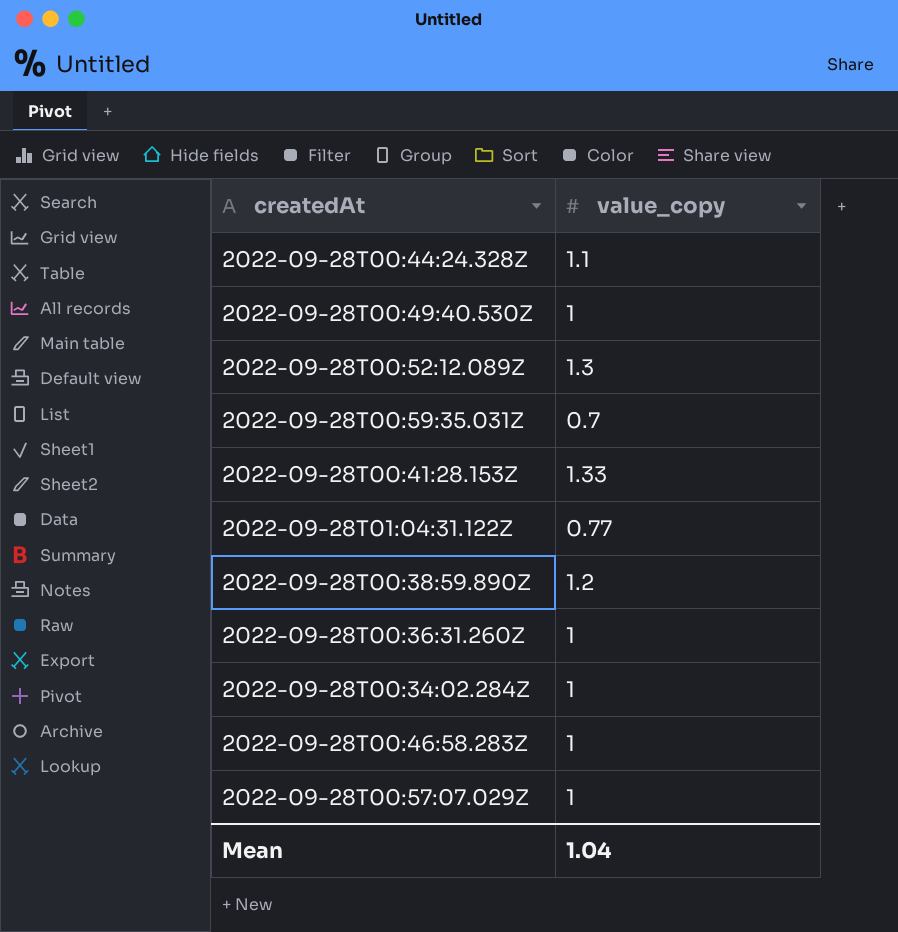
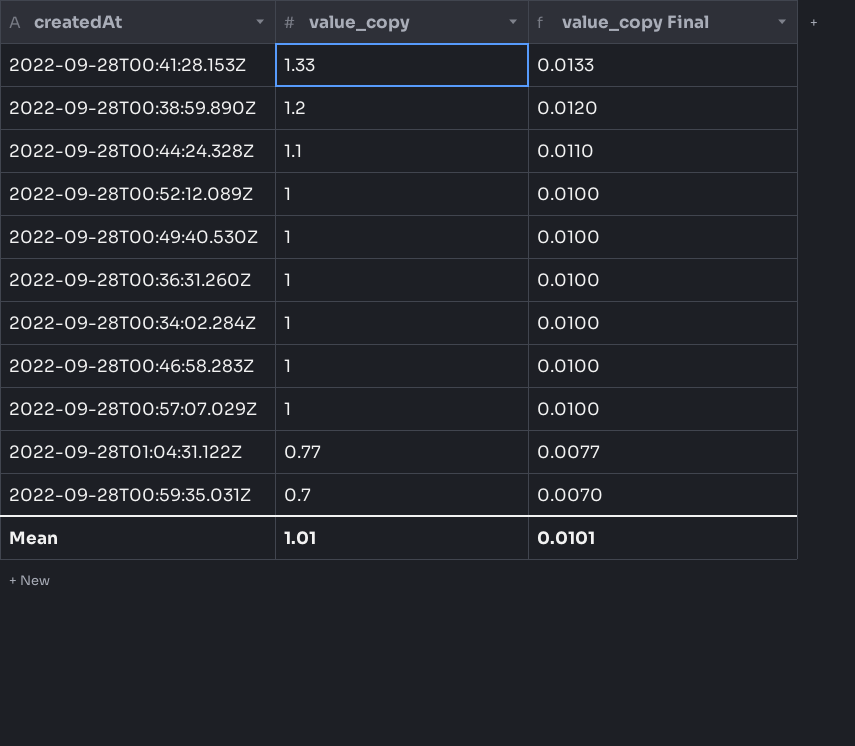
row order: none -> value_copy descending
column value_copy Final | formula: none -> [value_copy] * 0.01
2022-09-28T00:52:12.089Z | value_copy: 1.3 -> 1
Mean | value_copy: 1.04 -> 1.01

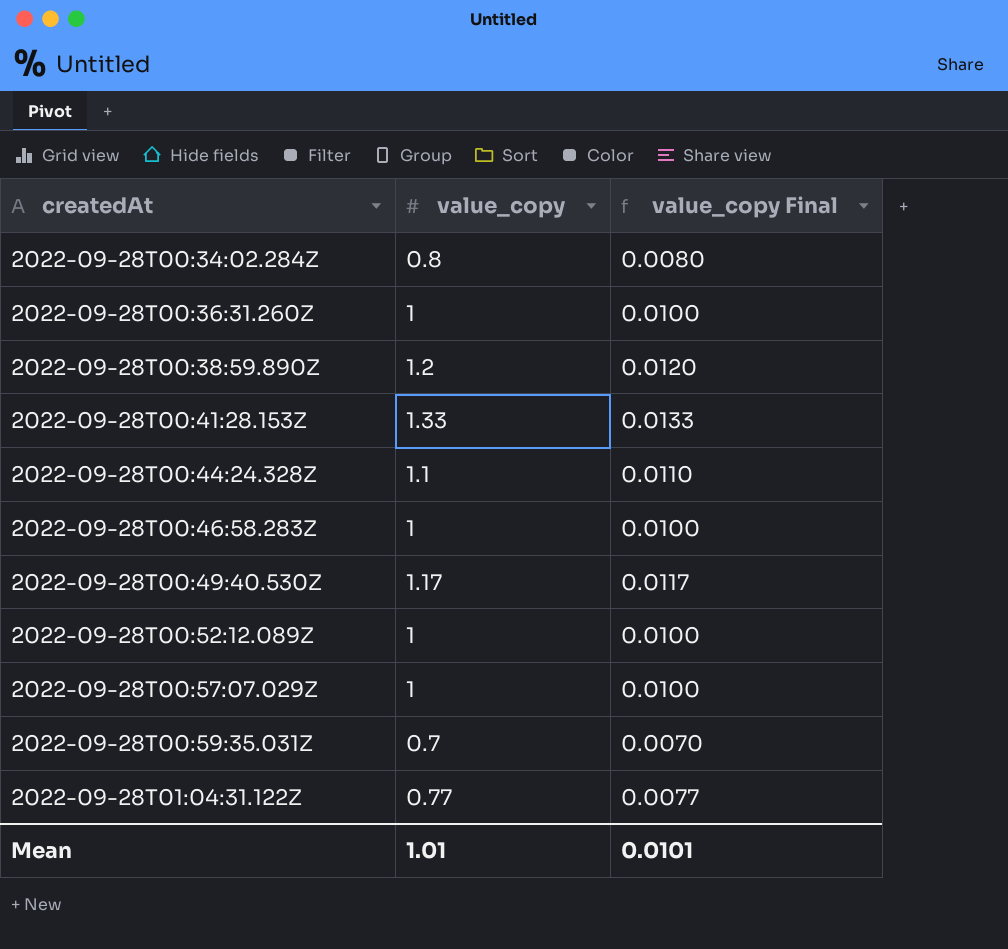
row order: value_copy descending -> createdAt ascending
2022-09-28T00:34:02.284Z | value_copy: 1 -> 0.8
2022-09-28T00:34:02.284Z | value_copy Final: 0.0100 -> 0.0080
2022-09-28T00:49:40.530Z | value_copy: 1 -> 1.17
2022-09-28T00:49:40.530Z | value_copy Final: 0.0100 -> 0.0117

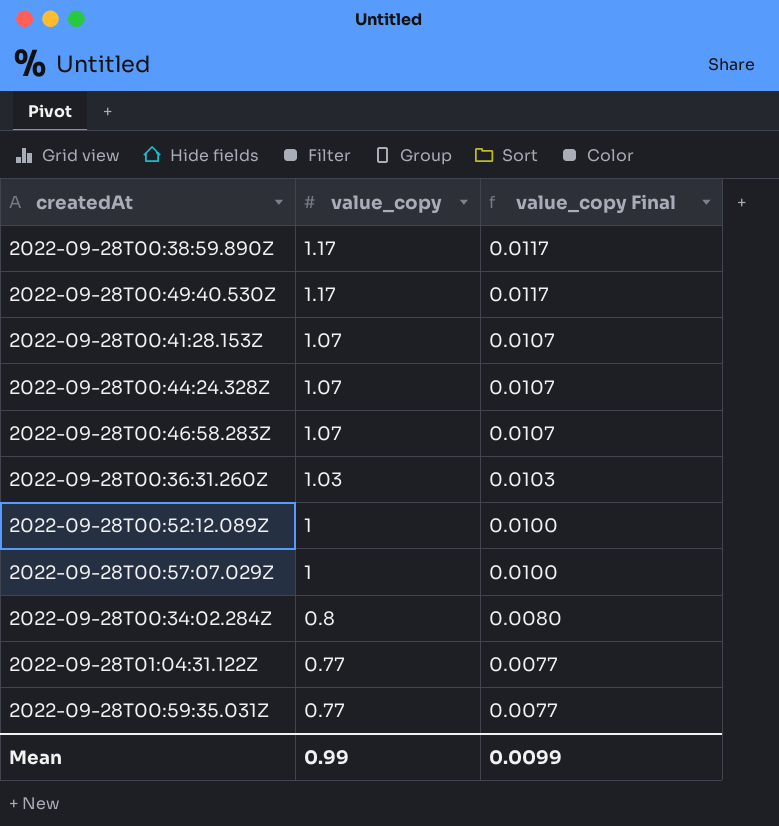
row order: createdAt ascending -> value_copy descending
2022-09-28T00:38:59.890Z | value_copy: 1.2 -> 1.17
2022-09-28T00:38:59.890Z | value_copy Final: 0.0120 -> 0.0117
2022-09-28T00:41:28.153Z | value_copy: 1.33 -> 1.07
2022-09-28T00:41:28.153Z | value_copy Final: 0.0133 -> 0.0107
2022-09-28T00:44:24.328Z | value_copy: 1.1 -> 1.07
2022-09-28T00:44:24.328Z | value_copy Final: 0.0110 -> 0.0107
2022-09-28T00:46:58.283Z | value_copy: 1 -> 1.07
2022-09-28T00:46:58.283Z | value_copy Final: 0.0100 -> 0.0107
2022-09-28T00:36:31.260Z | value_copy: 1 -> 1.03
2022-09-28T00:36:31.260Z | value_copy Final: 0.0100 -> 0.0103
2022-09-28T00:59:35.031Z | value_copy: 0.7 -> 0.77
2022-09-28T00:59:35.031Z | value_copy Final: 0.0070 -> 0.0077
Mean | value_copy: 1.01 -> 0.99
Mean | value_copy Final: 0.0101 -> 0.0099

